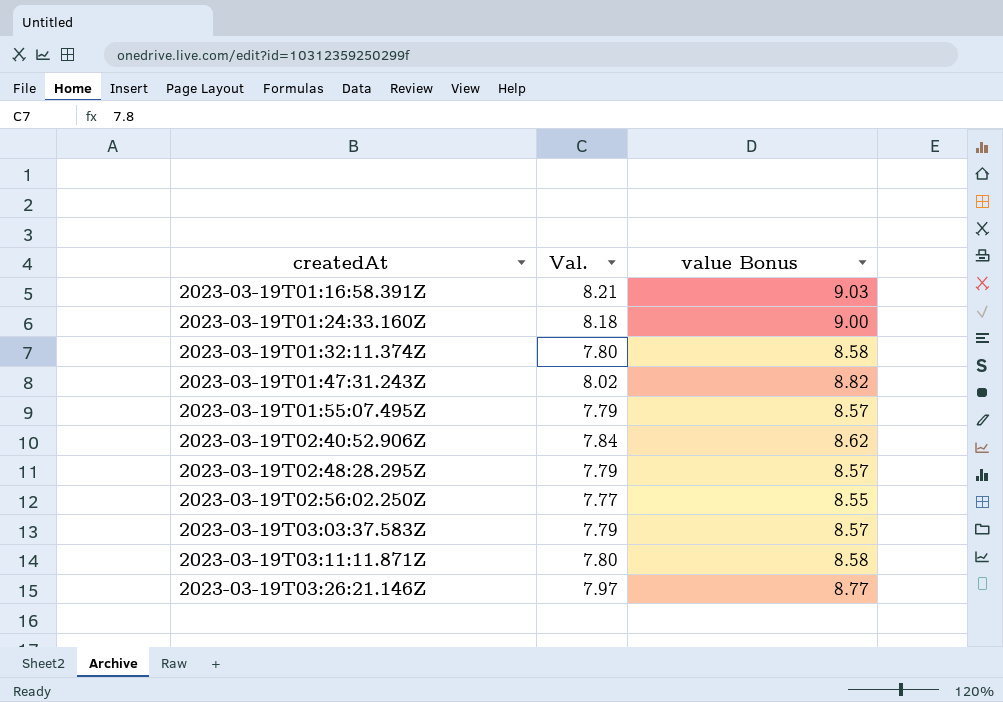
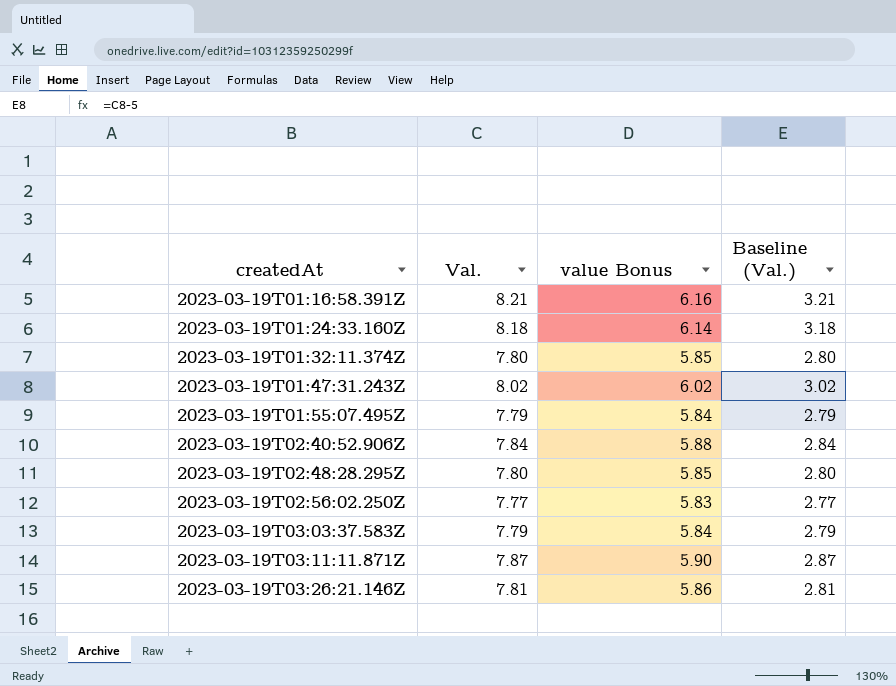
column value Bonus | formula: [Val.] * 1.1 -> [Val.] * 0.75
column Baseline (Val.) | formula: none -> [Val.] - 5
2023-03-19T02:48:28.295Z | Val.: 7.79 -> 7.80
2023-03-19T03:11:11.871Z | Val.: 7.80 -> 7.87
2023-03-19T03:26:21.146Z | Val.: 7.97 -> 7.81

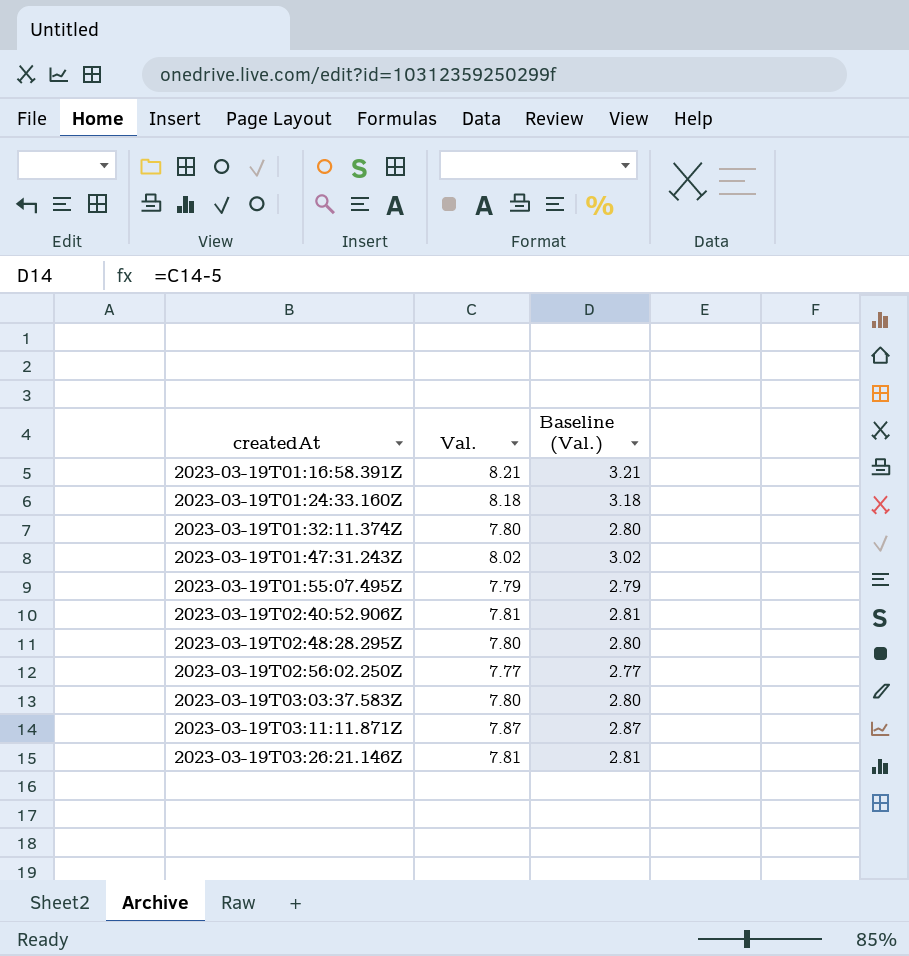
column value Bonus | formula: [Val.] * 0.75 -> none
2023-03-19T02:40:52.906Z | Val.: 7.84 -> 7.81
2023-03-19T02:40:52.906Z | Baseline (Val.): 2.84 -> 2.81
2023-03-19T03:03:37.583Z | Val.: 7.79 -> 7.80
2023-03-19T03:03:37.583Z | Baseline (Val.): 2.79 -> 2.80

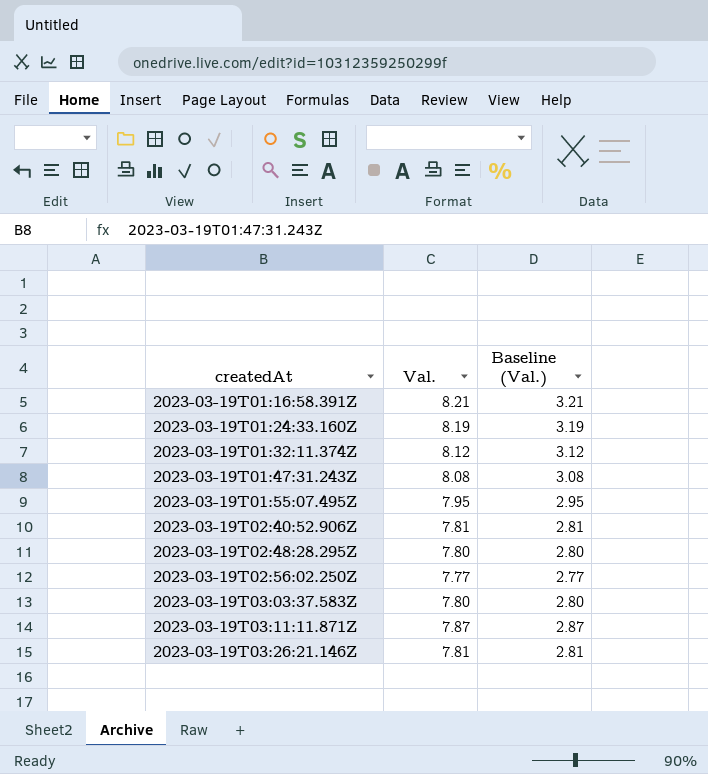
2023-03-19T01:24:33.160Z | Val.: 8.18 -> 8.19
2023-03-19T01:24:33.160Z | Baseline (Val.): 3.18 -> 3.19
2023-03-19T01:32:11.374Z | Val.: 7.80 -> 8.12
2023-03-19T01:32:11.374Z | Baseline (Val.): 2.80 -> 3.12
2023-03-19T01:47:31.243Z | Val.: 8.02 -> 8.08
2023-03-19T01:47:31.243Z | Baseline (Val.): 3.02 -> 3.08
2023-03-19T01:55:07.495Z | Val.: 7.79 -> 7.95
2023-03-19T01:55:07.495Z | Baseline (Val.): 2.79 -> 2.95

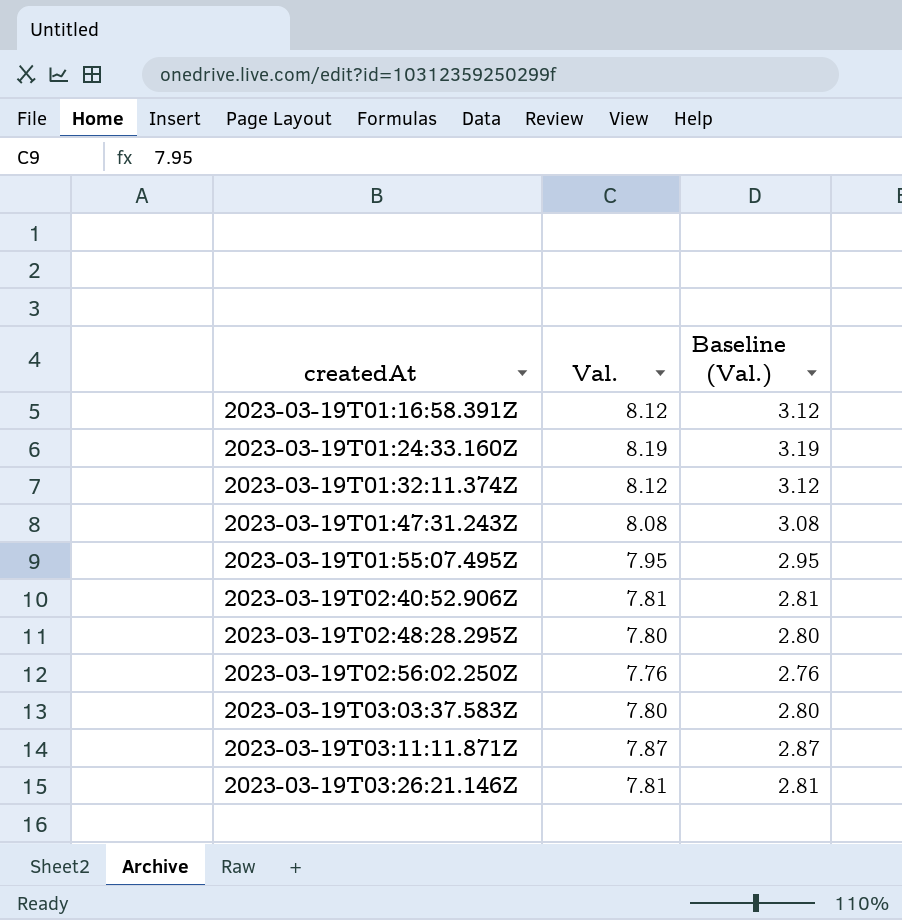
2023-03-19T01:16:58.391Z | Val.: 8.21 -> 8.12
2023-03-19T01:16:58.391Z | Baseline (Val.): 3.21 -> 3.12
2023-03-19T02:56:02.250Z | Val.: 7.77 -> 7.76
2023-03-19T02:56:02.250Z | Baseline (Val.): 2.77 -> 2.76

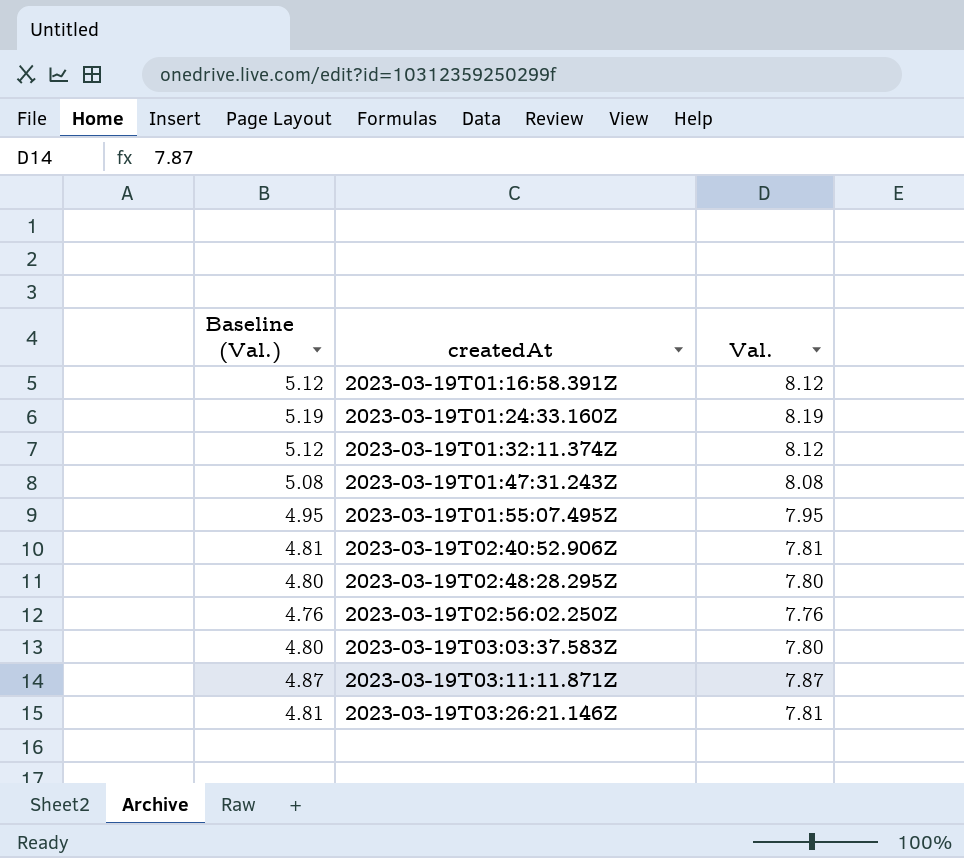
column Baseline (Val.) | formula: [Val.] - 5 -> [Val.] - 3
column Baseline (Val.) | position: 3 -> 1

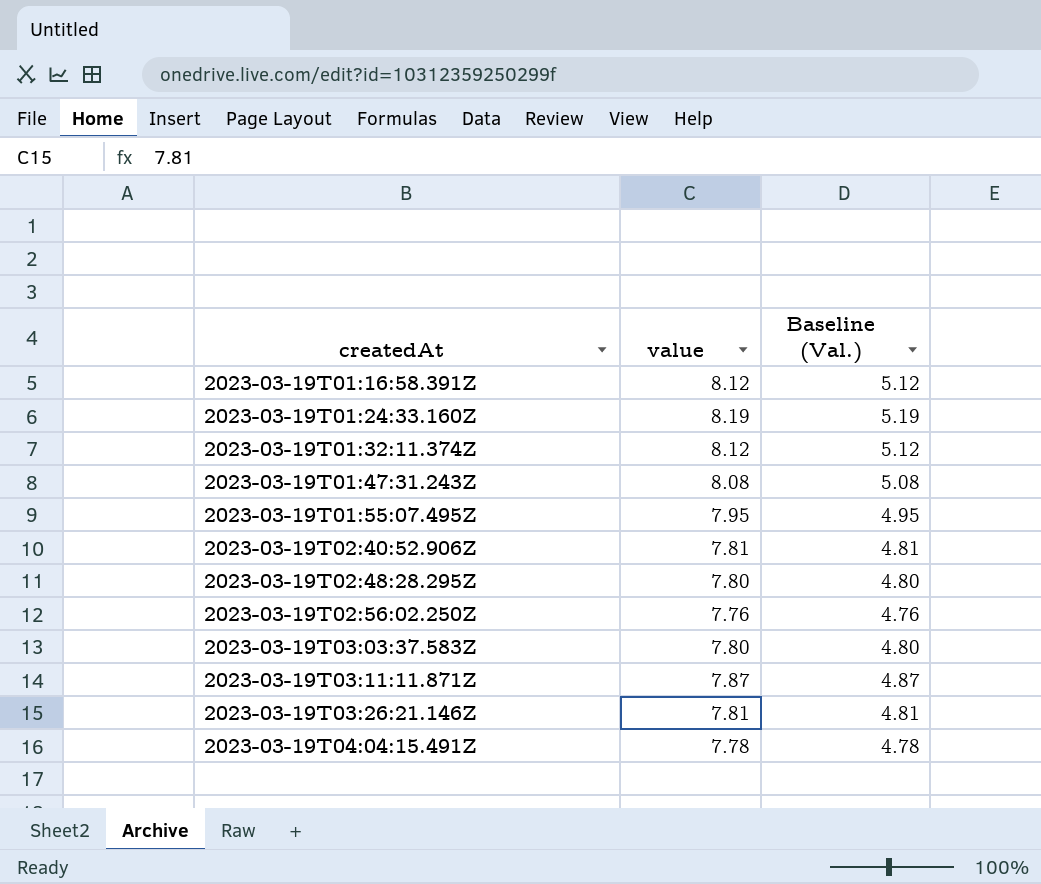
column name: Val. -> value
column Baseline (Val.) | position: 1 -> 3
row 2023-03-19T04:04:15.491Z: none -> 7.78 | 4.78

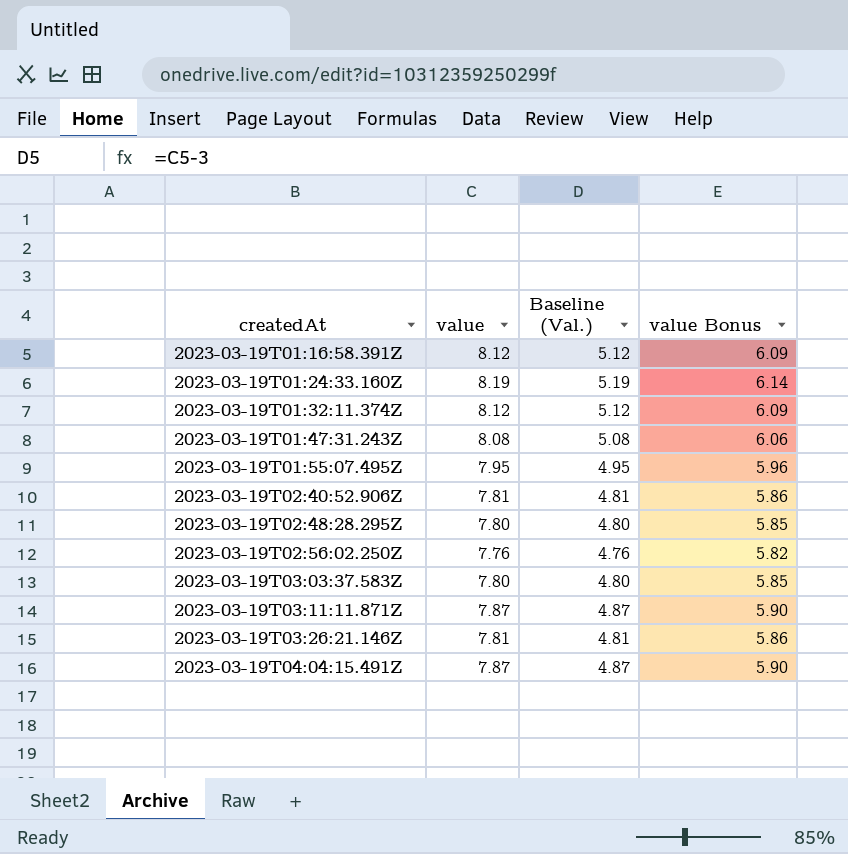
column value Bonus | formula: none -> [value] * 0.75
2023-03-19T04:04:15.491Z | value: 7.78 -> 7.87
2023-03-19T04:04:15.491Z | Baseline (Val.): 4.78 -> 4.87

